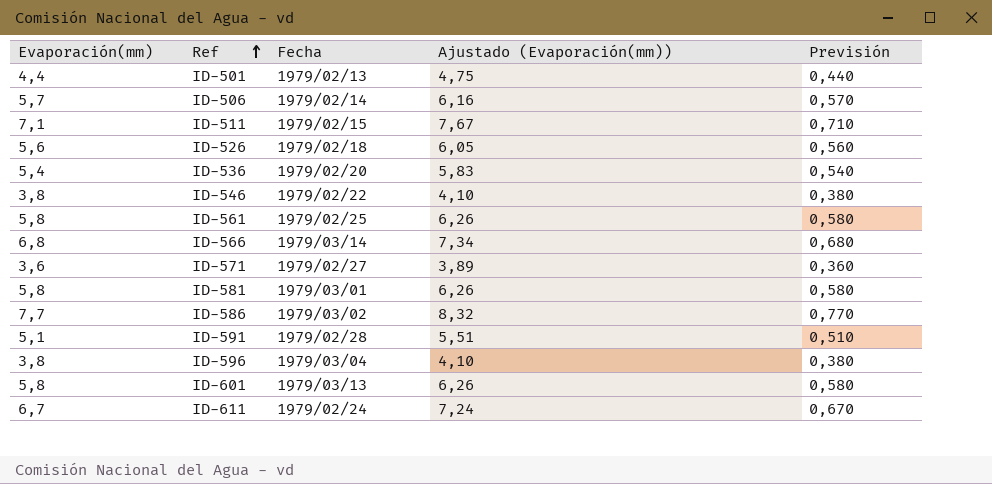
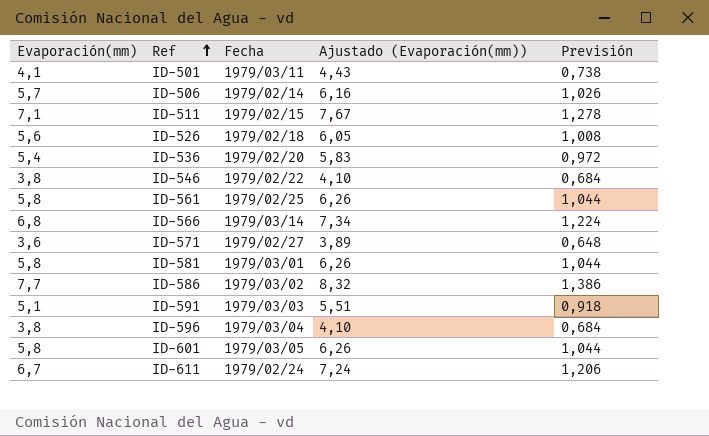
column Previsión | formula: [Evaporación(mm)] * 0,1 -> [Evaporación(mm)] * 0,18
ID-501 | Evaporación(mm): 4,4 -> 4,1
ID-501 | Fecha: 1979/02/13 -> 1979/03/11
ID-501 | Ajustado (Evaporación(mm)): 4,75 -> 4,43
ID-591 | Fecha: 1979/02/28 -> 1979/03/03
ID-601 | Fecha: 1979/03/13 -> 1979/03/05

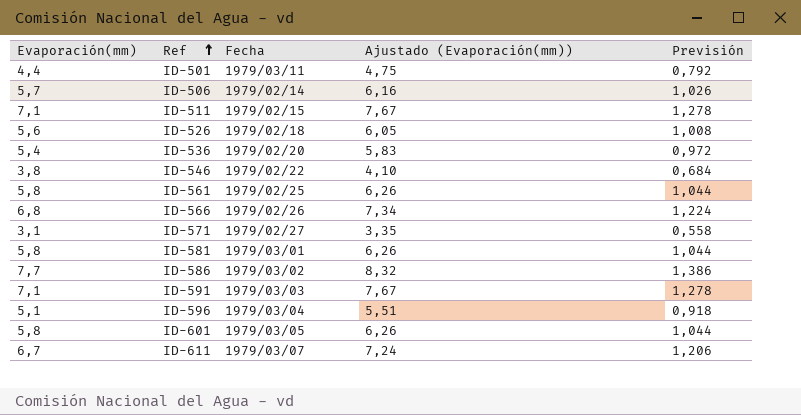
ID-501 | Evaporación(mm): 4,1 -> 4,4
ID-501 | Ajustado (Evaporación(mm)): 4,43 -> 4,75
ID-501 | Previsión: 0,738 -> 0,792
ID-566 | Fecha: 1979/03/14 -> 1979/02/26
ID-571 | Evaporación(mm): 3,6 -> 3,1
ID-571 | Ajustado (Evaporación(mm)): 3,89 -> 3,35
ID-571 | Previsión: 0,648 -> 0,558
ID-591 | Evaporación(mm): 5,1 -> 7,1
ID-591 | Ajustado (Evaporación(mm)): 5,51 -> 7,67
ID-591 | Previsión: 0,918 -> 1,278
ID-596 | Evaporación(mm): 3,8 -> 5,1
ID-596 | Ajustado (Evaporación(mm)): 4,10 -> 5,51
ID-596 | Previsión: 0,684 -> 0,918
ID-611 | Fecha: 1979/02/24 -> 1979/03/07

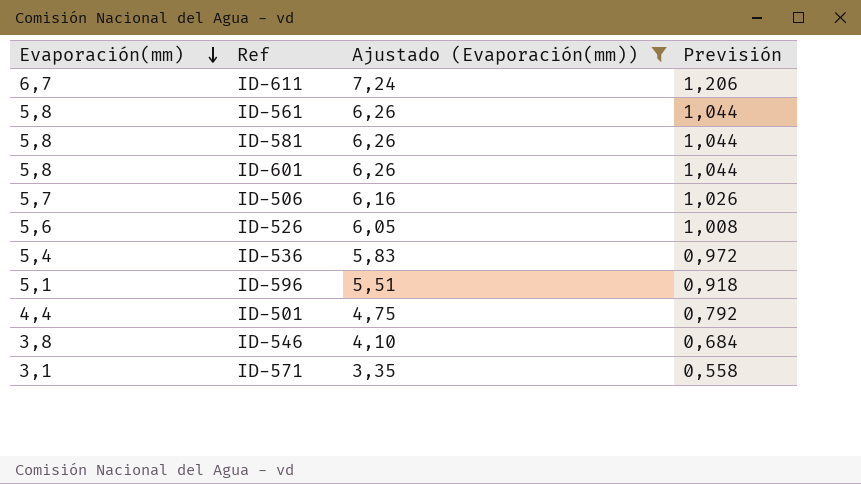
filter: none -> Ajustado (Evaporación(mm)) <= 7,24
row order: Ref ascending -> Evaporación(mm) descending
column Fecha | position: 3 -> none

